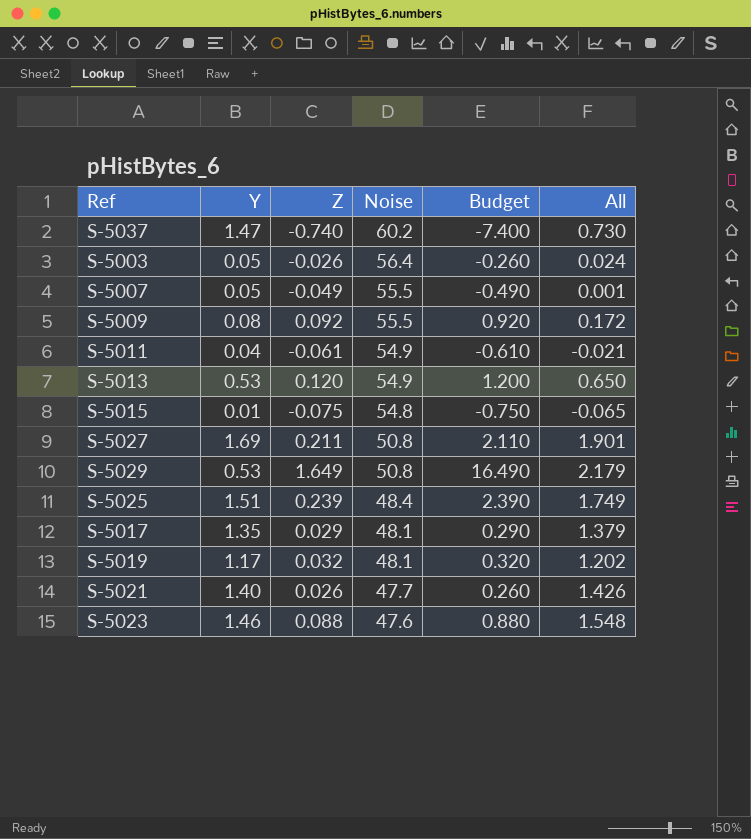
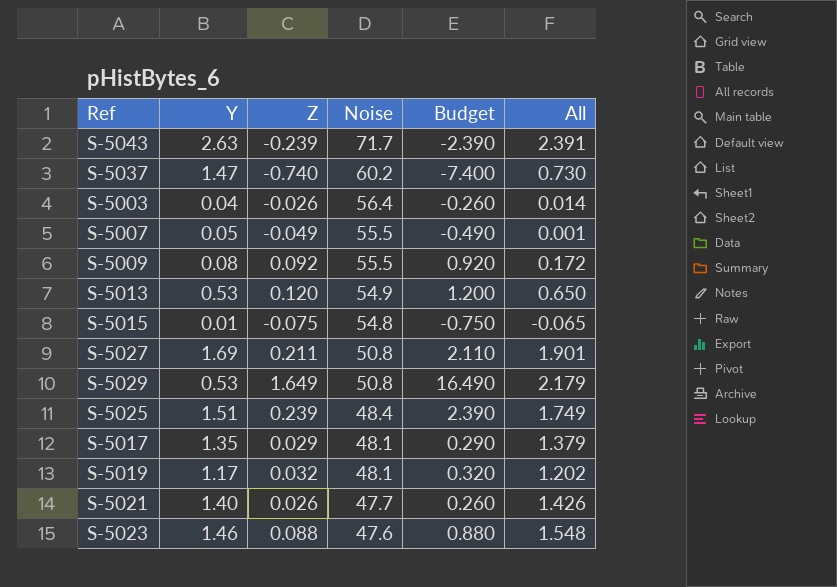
row S-5011: 0.04 | -0.061 | 54.9 | -0.610 | -0.021 -> none
row S-5043: none -> 2.63 | -0.239 | 71.7 | -2.390 | 2.391
S-5003 | Y: 0.05 -> 0.04
S-5003 | All: 0.024 -> 0.014

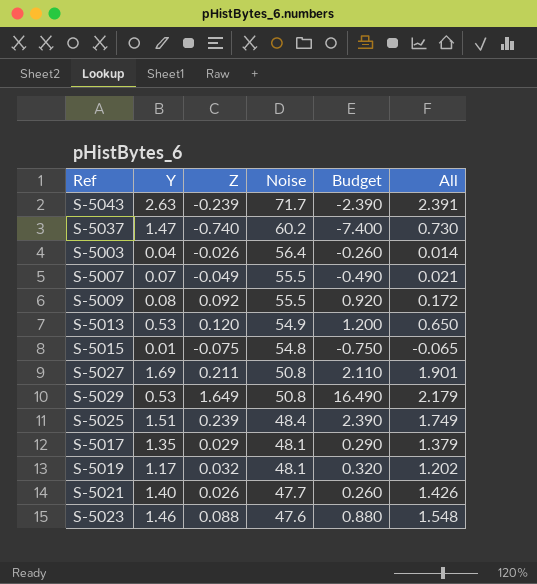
S-5007 | Y: 0.05 -> 0.07
S-5007 | All: 0.001 -> 0.021

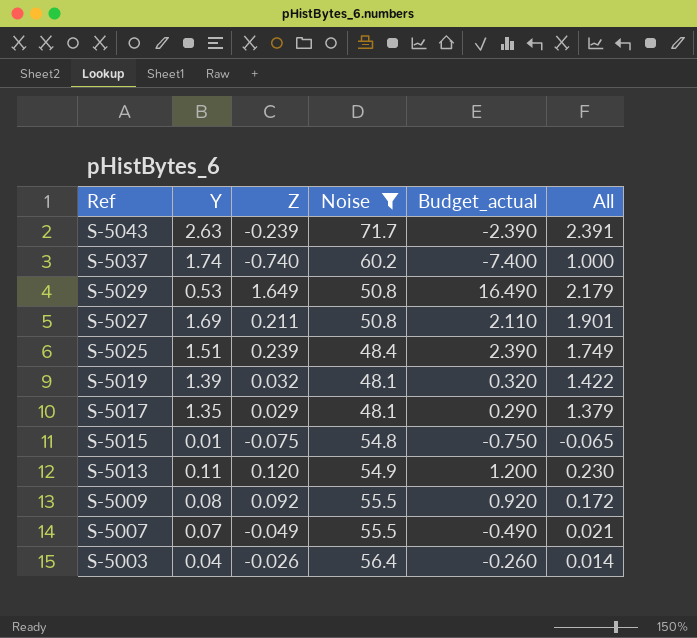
filter: none -> Noise >= 48.1
row order: Noise descending -> Ref descending
column name: Budget -> Budget_actual
S-5037 | Y: 1.47 -> 1.74
S-5037 | All: 0.730 -> 1.000
S-5019 | Y: 1.17 -> 1.39
S-5019 | All: 1.202 -> 1.422
S-5013 | Y: 0.53 -> 0.11
S-5013 | All: 0.650 -> 0.230

